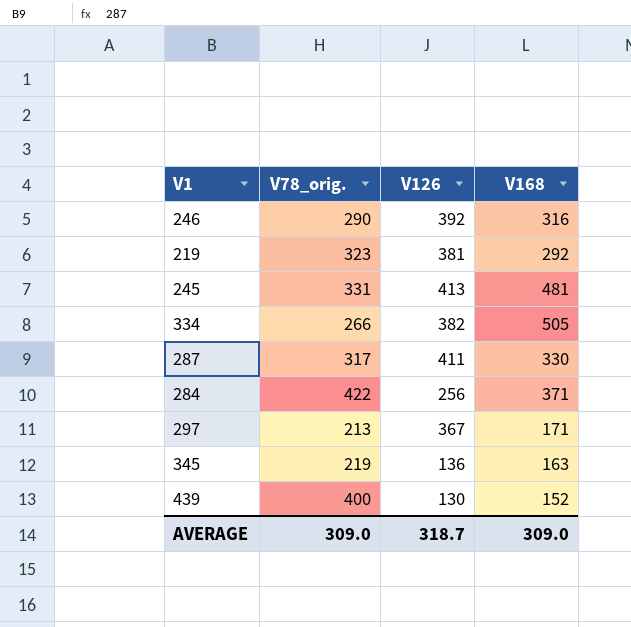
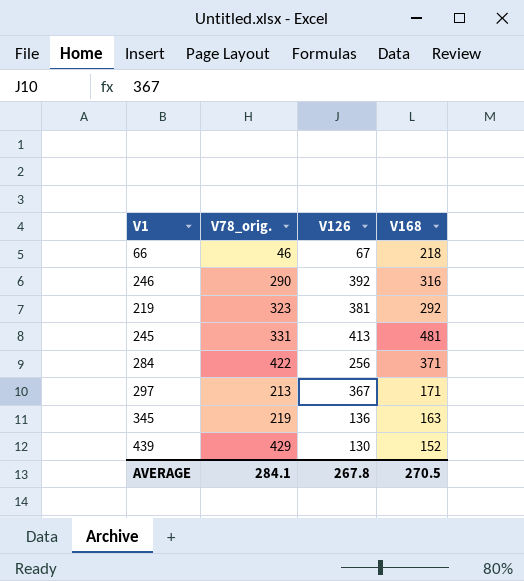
row 334: 266 | 382 | 505 -> none
row 287: 317 | 411 | 330 -> none
row 66: none -> 46 | 67 | 218
439 | V78_orig.: 400 -> 429
AVERAGE | V78_orig.: 309.0 -> 284.1
AVERAGE | V126: 318.7 -> 267.8
AVERAGE | V168: 309.0 -> 270.5

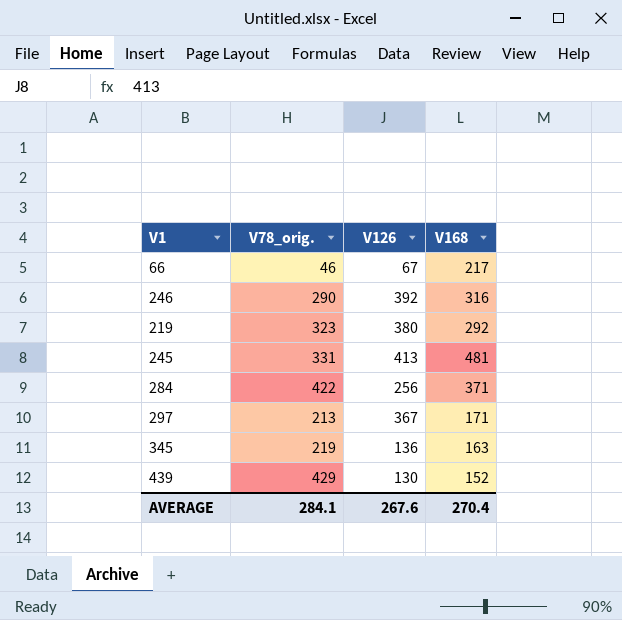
66 | V168: 218 -> 217
219 | V126: 381 -> 380
AVERAGE | V126: 267.8 -> 267.6
AVERAGE | V168: 270.5 -> 270.4

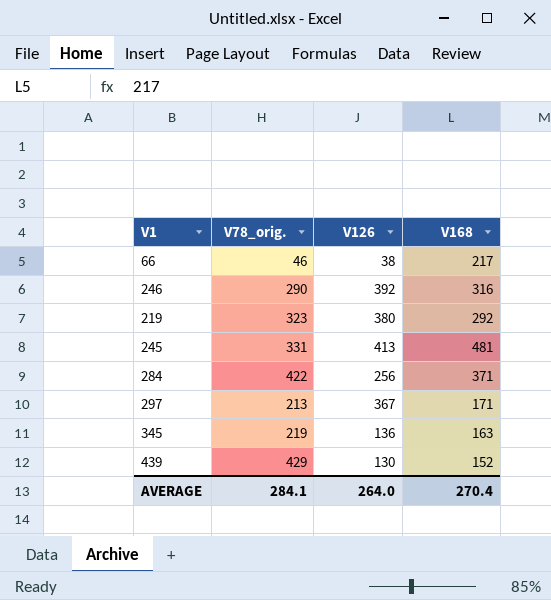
66 | V126: 67 -> 38
AVERAGE | V126: 267.6 -> 264.0

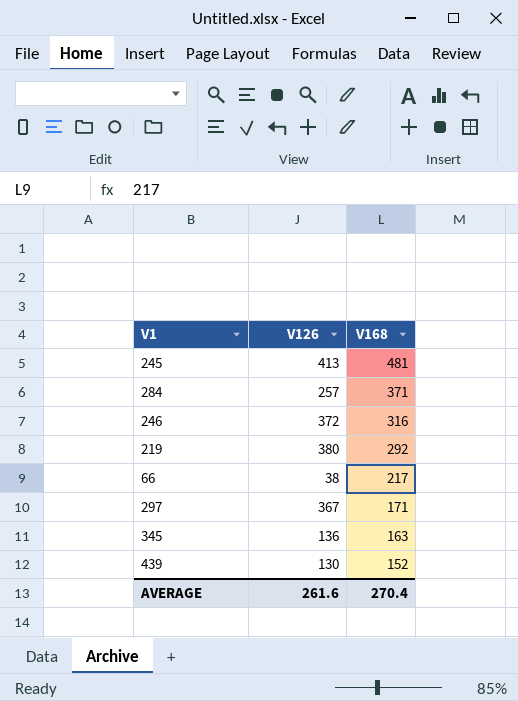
row order: none -> V168 descending
column V78_orig. | position: 2 -> none
284 | V126: 256 -> 257
246 | V126: 392 -> 372
AVERAGE | V126: 264.0 -> 261.6

